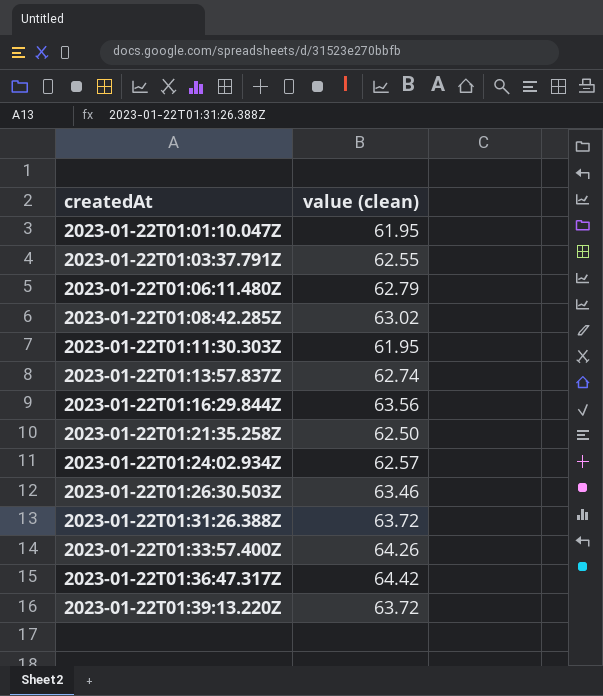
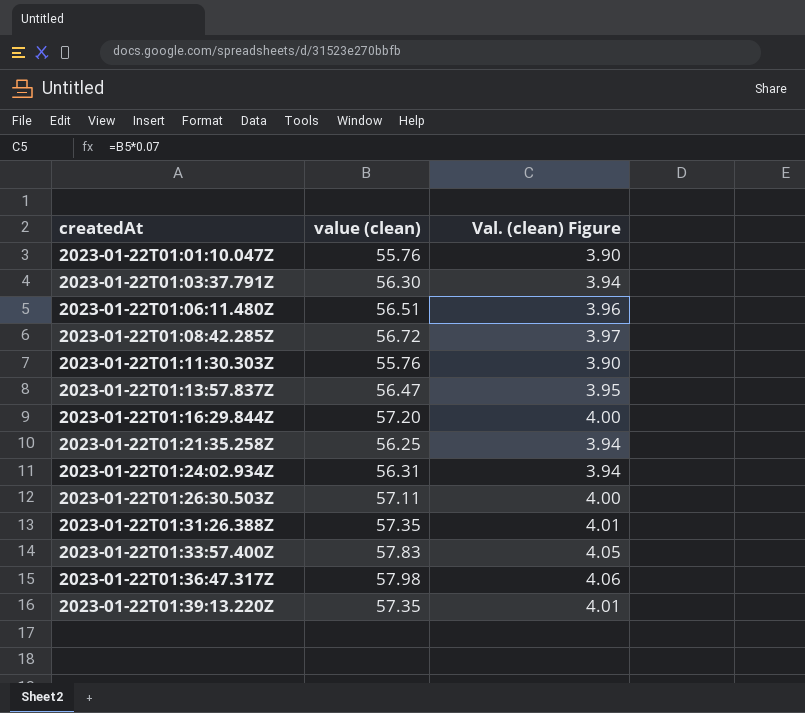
column Val. (clean) Figure | formula: none -> [value (clean)] * 0.07
2023-01-22T01:01:10.047Z | value (clean): 61.95 -> 55.76
2023-01-22T01:03:37.791Z | value (clean): 62.55 -> 56.30
2023-01-22T01:06:11.480Z | value (clean): 62.79 -> 56.51
2023-01-22T01:08:42.285Z | value (clean): 63.02 -> 56.72
2023-01-22T01:11:30.303Z | value (clean): 61.95 -> 55.76
2023-01-22T01:13:57.837Z | value (clean): 62.74 -> 56.47
2023-01-22T01:16:29.844Z | value (clean): 63.56 -> 57.20
2023-01-22T01:21:35.258Z | value (clean): 62.50 -> 56.25
2023-01-22T01:24:02.934Z | value (clean): 62.57 -> 56.31
2023-01-22T01:26:30.503Z | value (clean): 63.46 -> 57.11
2023-01-22T01:31:26.388Z | value (clean): 63.72 -> 57.35
2023-01-22T01:33:57.400Z | value (clean): 64.26 -> 57.83
2023-01-22T01:36:47.317Z | value (clean): 64.42 -> 57.98
2023-01-22T01:39:13.220Z | value (clean): 63.72 -> 57.35

